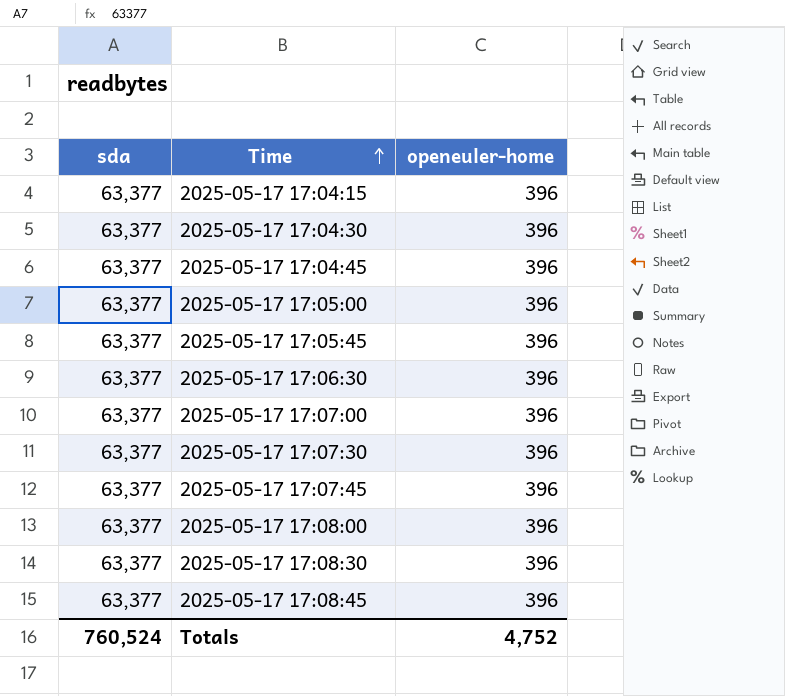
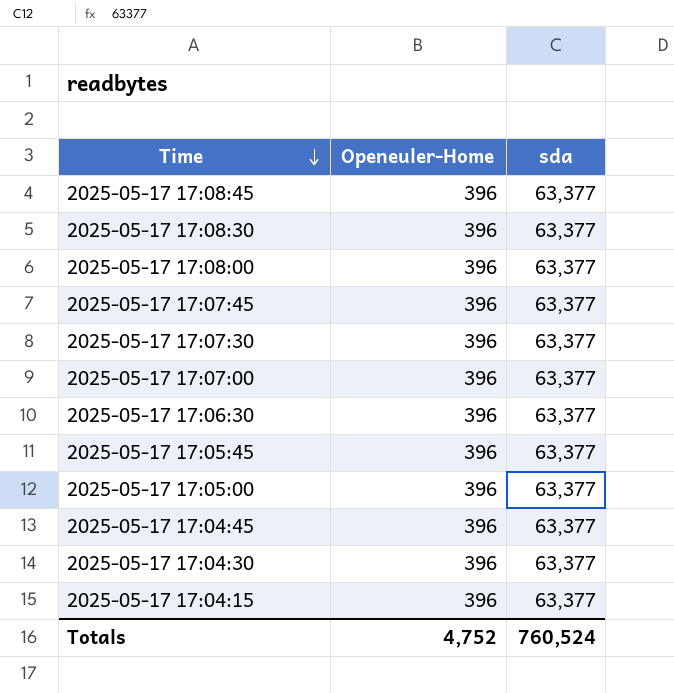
row order: Time ascending -> Time descending
column name: openeuler-home -> Openeuler-Home
column sda | position: 1 -> 3

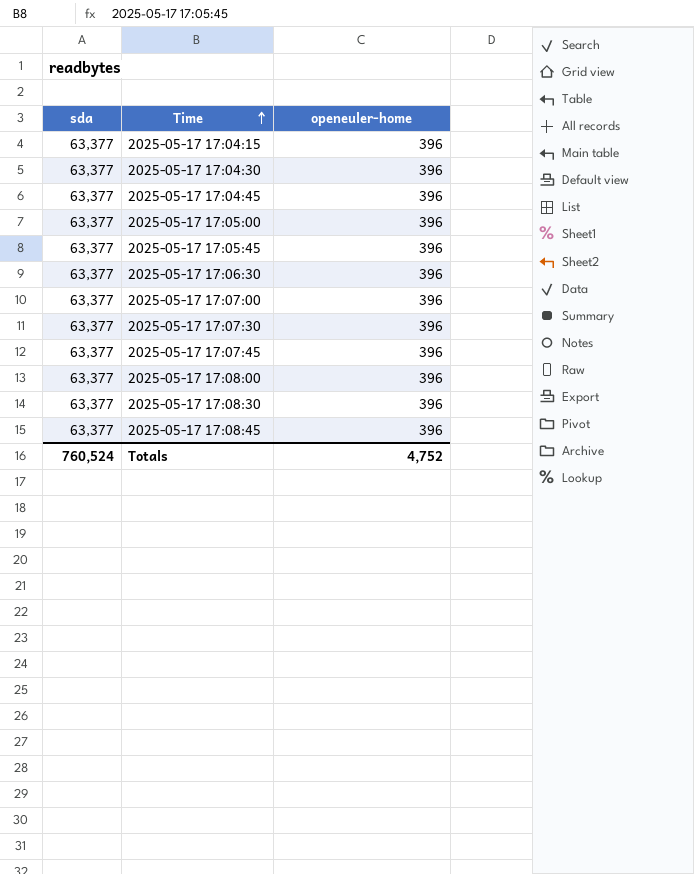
row order: Time descending -> Time ascending
column sda | position: 3 -> 1
column name: Openeuler-Home -> openeuler-home

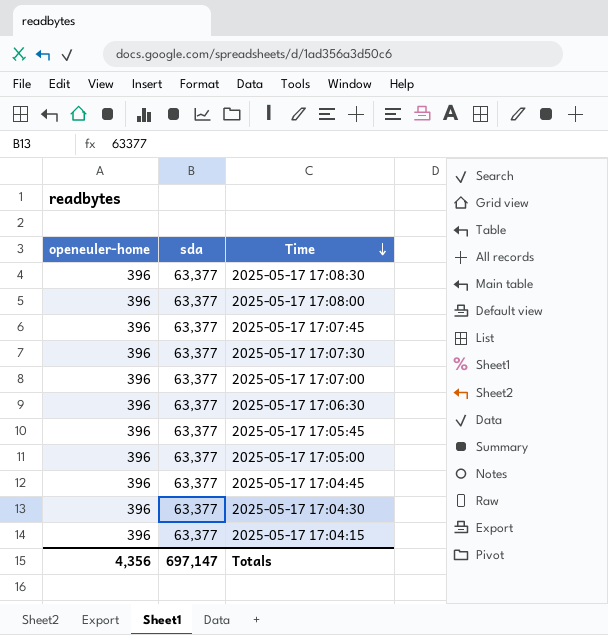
row order: Time ascending -> Time descending
column openeuler-home | position: 3 -> 1
row 2025-05-17 17:08:45: 63,377 | 396 -> none
Totals | openeuler-home: 4,752 -> 4,356
Totals | sda: 760,524 -> 697,147

